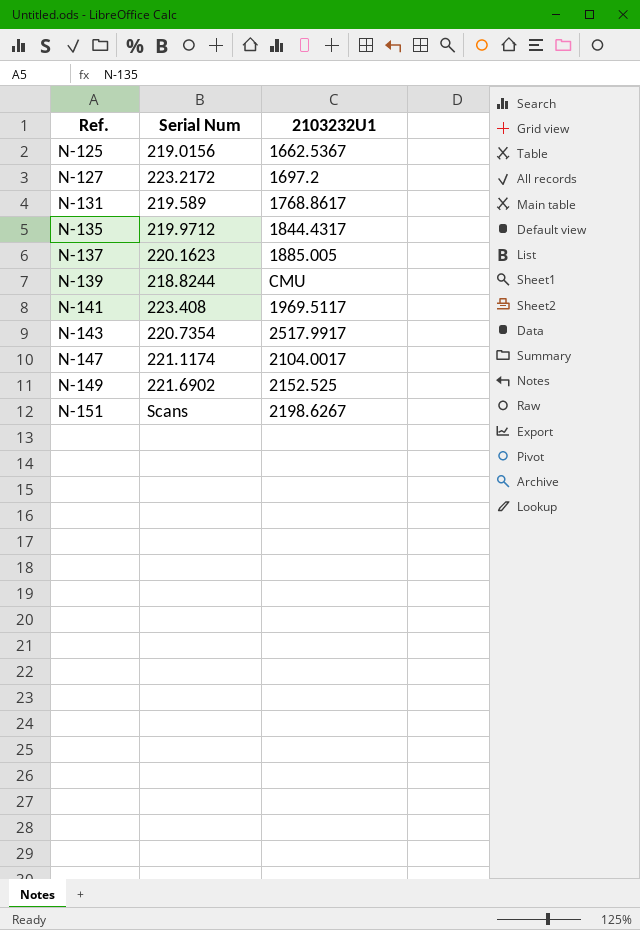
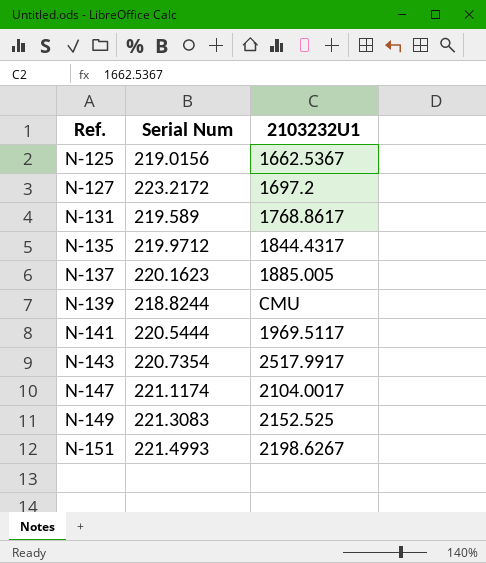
N-141 | Serial Num: 223.408 -> 220.5444
N-149 | Serial Num: 221.6902 -> 221.3083
N-151 | Serial Num: Scans -> 221.4993

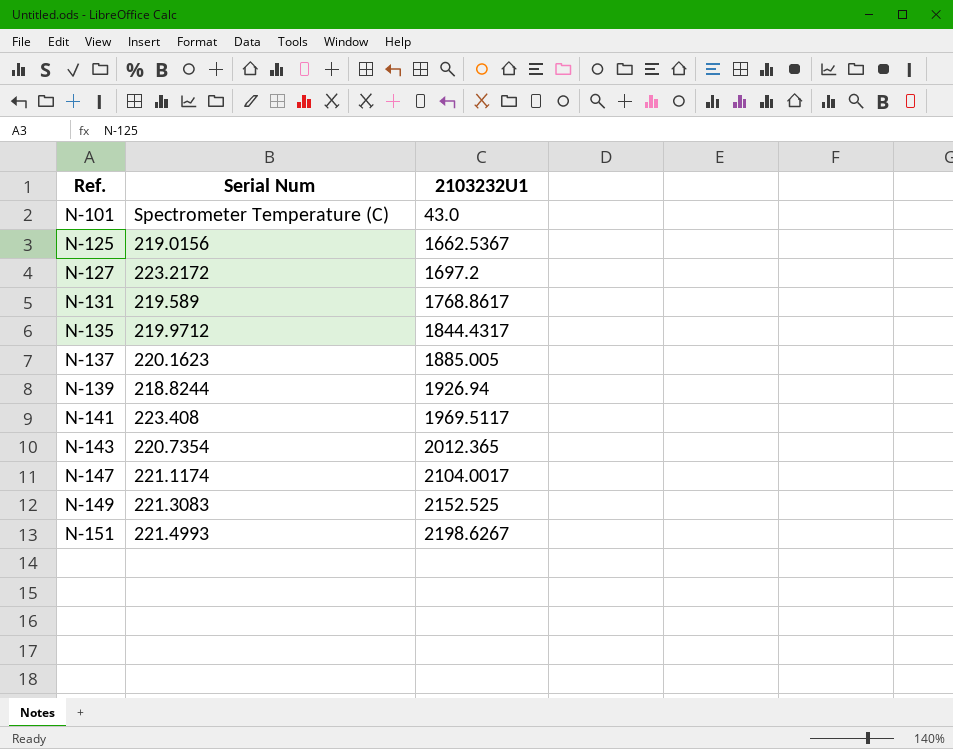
row N-101: none -> Spectrometer Temperature (C) | 43.0
N-139 | 2103232U1: CMU -> 1926.94
N-141 | Serial Num: 220.5444 -> 223.408
N-143 | 2103232U1: 2517.9917 -> 2012.365

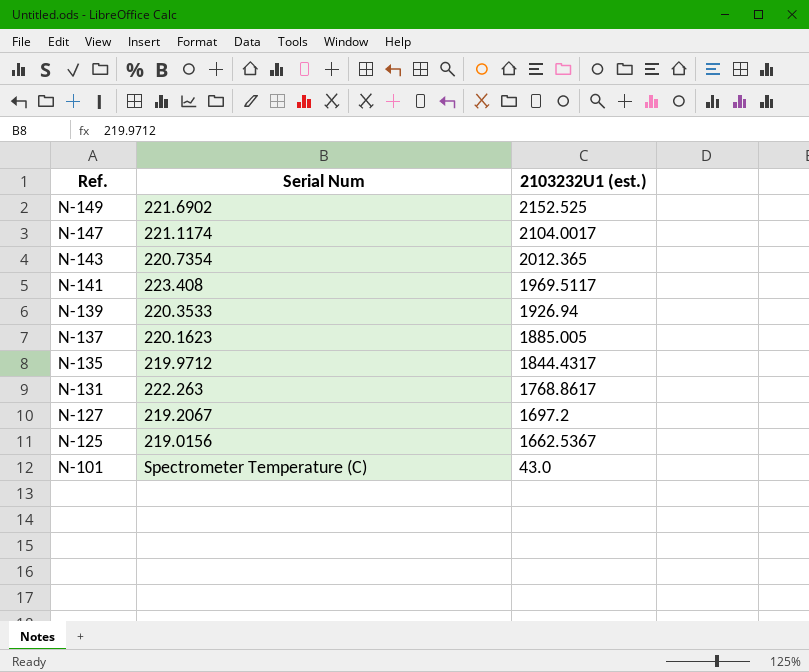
row order: Ref. ascending -> Ref. descending
column name: 2103232U1 -> 2103232U1 (est.)
row N-151: 221.4993 | 2198.6267 -> none
N-149 | Serial Num: 221.3083 -> 221.6902
N-139 | Serial Num: 218.8244 -> 220.3533
N-131 | Serial Num: 219.589 -> 222.263
N-127 | Serial Num: 223.2172 -> 219.2067

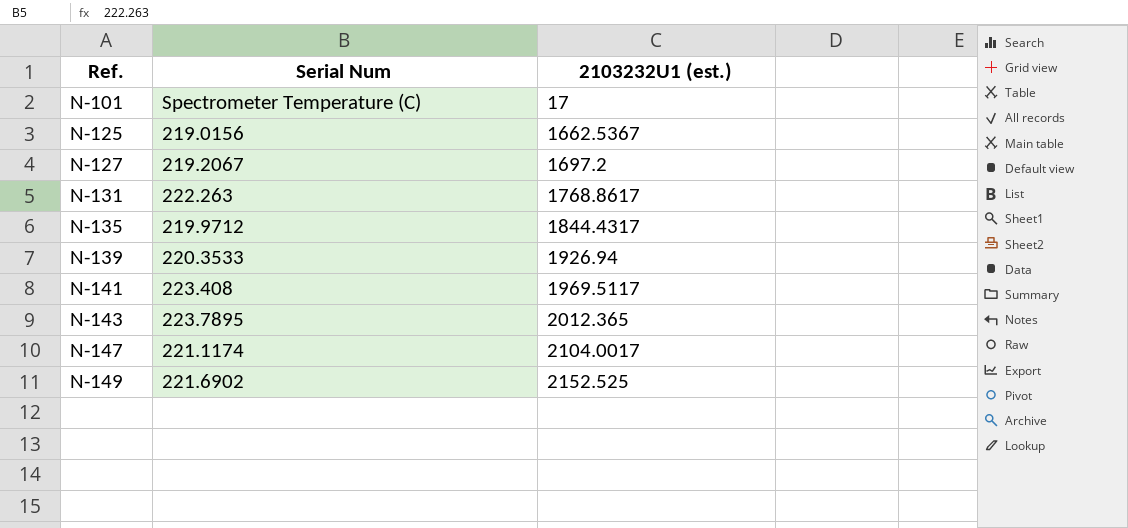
row order: Ref. descending -> Ref. ascending
row N-137: 220.1623 | 1885.005 -> none
N-101 | 2103232U1 (est.): 43.0 -> 17
N-143 | Serial Num: 220.7354 -> 223.7895

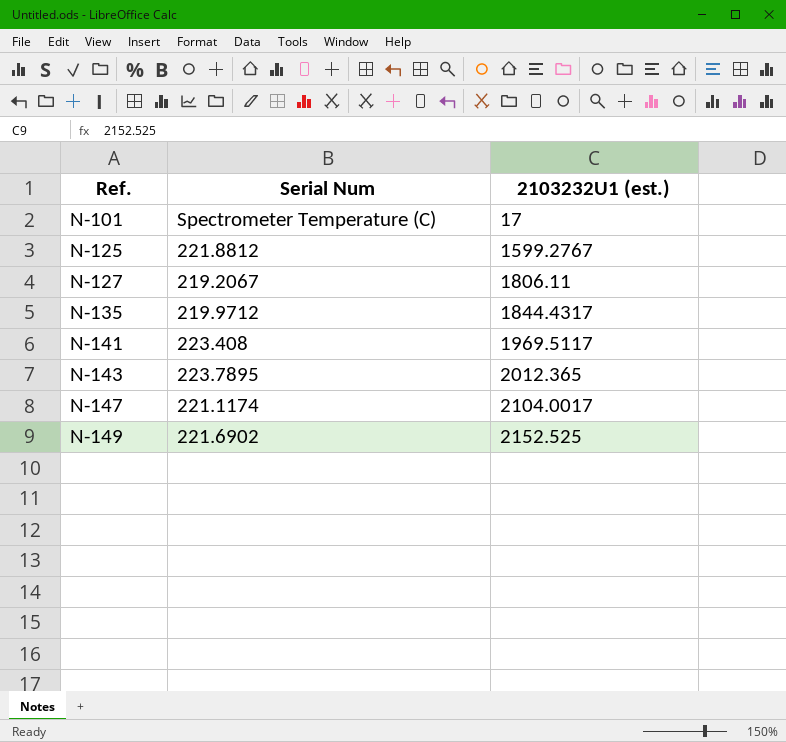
row N-131: 222.263 | 1768.8617 -> none
row N-139: 220.3533 | 1926.94 -> none
N-125 | Serial Num: 219.0156 -> 221.8812
N-125 | 2103232U1 (est.): 1662.5367 -> 1599.2767
N-127 | 2103232U1 (est.): 1697.2 -> 1806.11

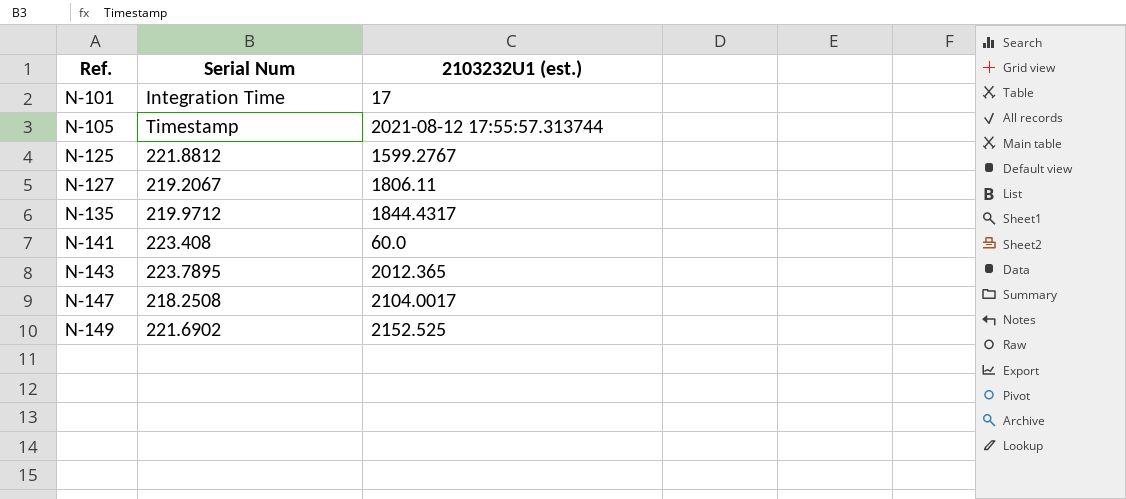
N-101 | Serial Num: Spectrometer Temperature (C) -> Integration Time
row N-105: none -> Timestamp | 2021-08-12 17:55:57.313744
N-141 | 2103232U1 (est.): 1969.5117 -> 60.0
N-147 | Serial Num: 221.1174 -> 218.2508

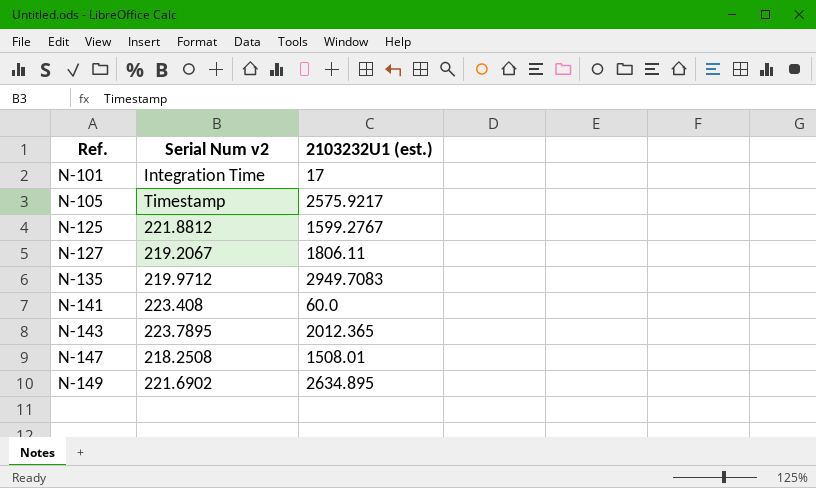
column name: Serial Num -> Serial Num v2
N-105 | 2103232U1 (est.): 2021-08-12 17:55:57.313744 -> 2575.9217
N-135 | 2103232U1 (est.): 1844.4317 -> 2949.7083
N-147 | 2103232U1 (est.): 2104.0017 -> 1508.01
N-149 | 2103232U1 (est.): 2152.525 -> 2634.895

